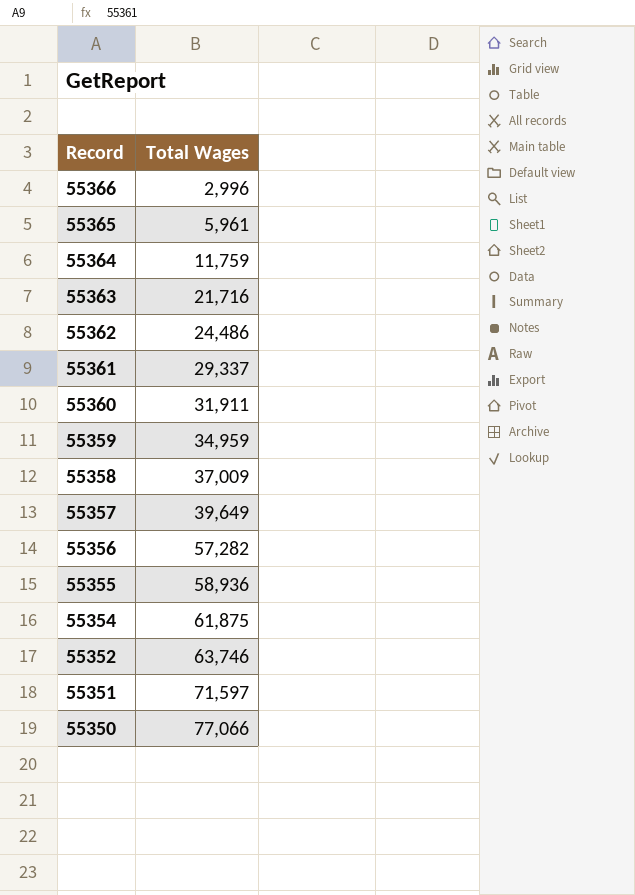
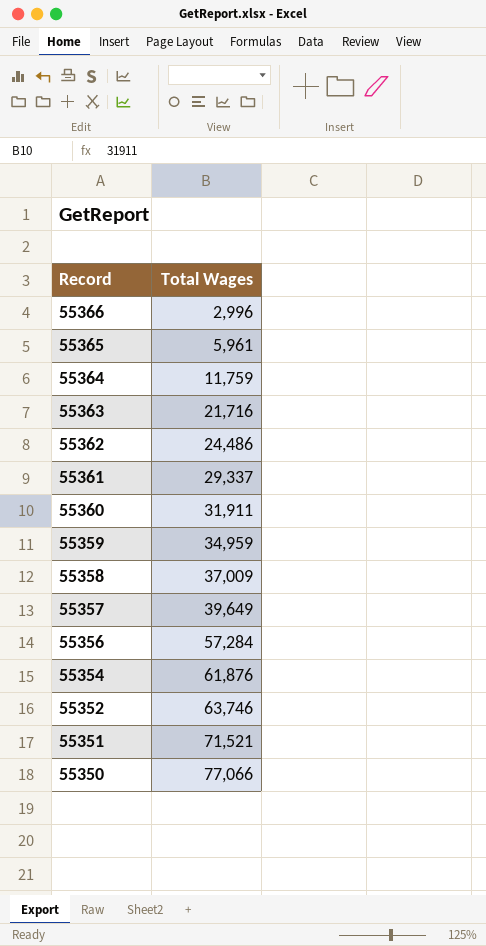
row 55355: 58,936 -> none
55356 | Total Wages: 57,282 -> 57,284
55354 | Total Wages: 61,875 -> 61,876
55351 | Total Wages: 71,597 -> 71,521

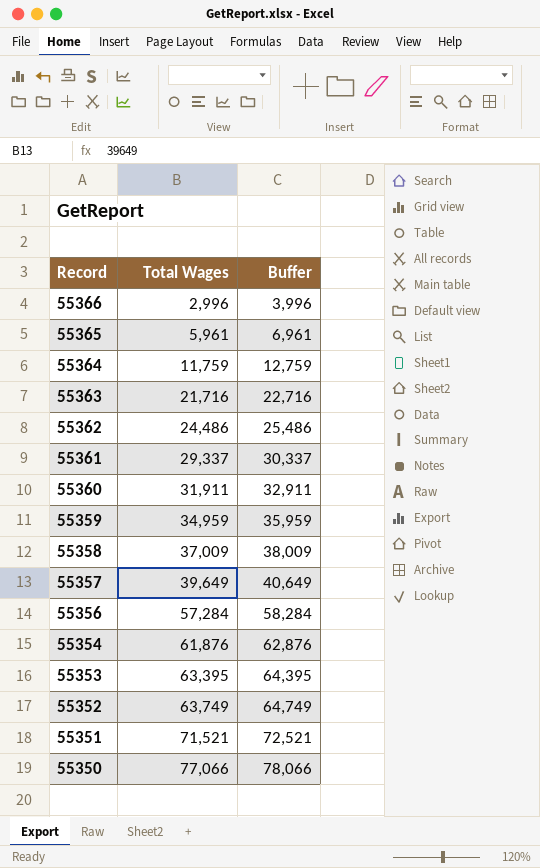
column Buffer | formula: none -> [Total Wages] + 1000
row 55353: none -> 63,395 | 64,395
55352 | Total Wages: 63,746 -> 63,749

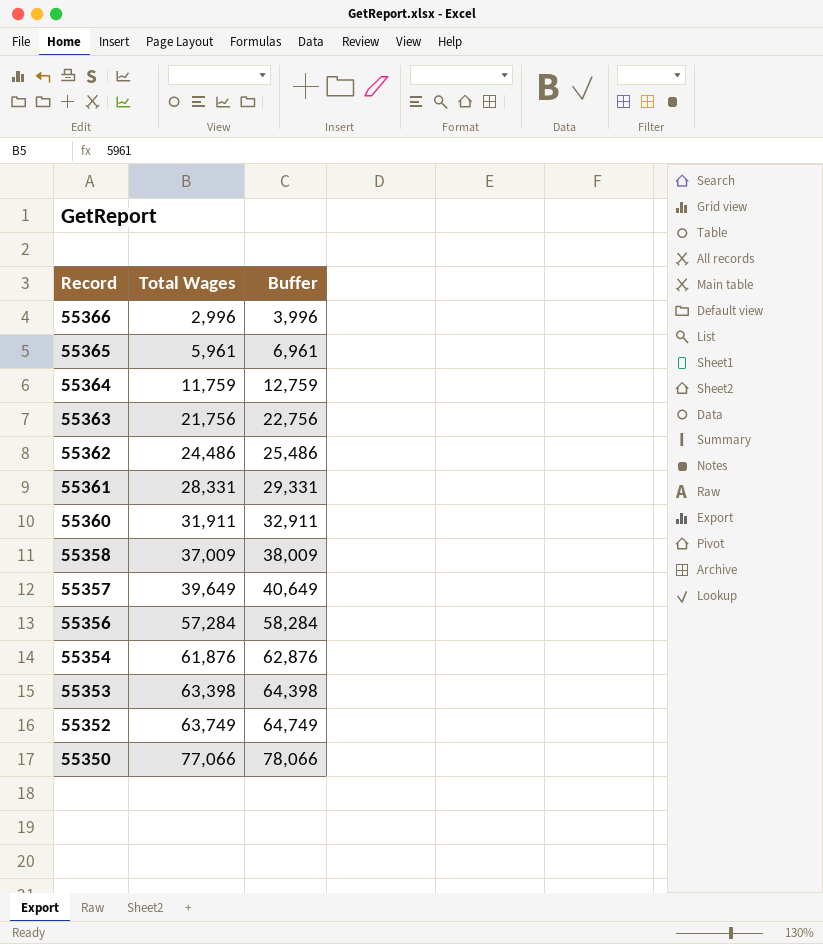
row 55359: 34,959 | 35,959 -> none
row 55351: 71,521 | 72,521 -> none
55363 | Total Wages: 21,716 -> 21,756
55363 | Buffer: 22,716 -> 22,756
55361 | Total Wages: 29,337 -> 28,331
55361 | Buffer: 30,337 -> 29,331
55353 | Total Wages: 63,395 -> 63,398
55353 | Buffer: 64,395 -> 64,398

